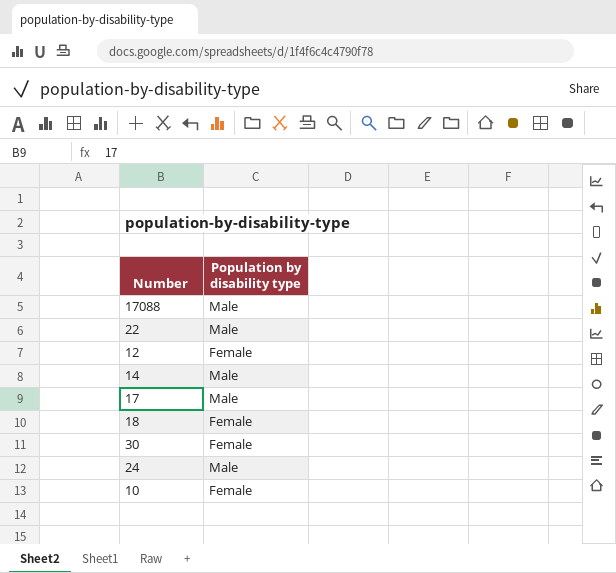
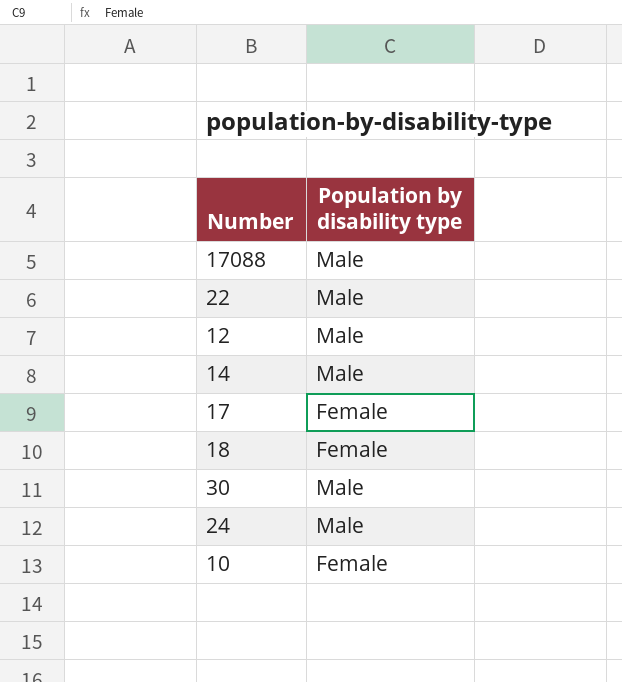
12 | Population by disability type: Female -> Male
17 | Population by disability type: Male -> Female
30 | Population by disability type: Female -> Male

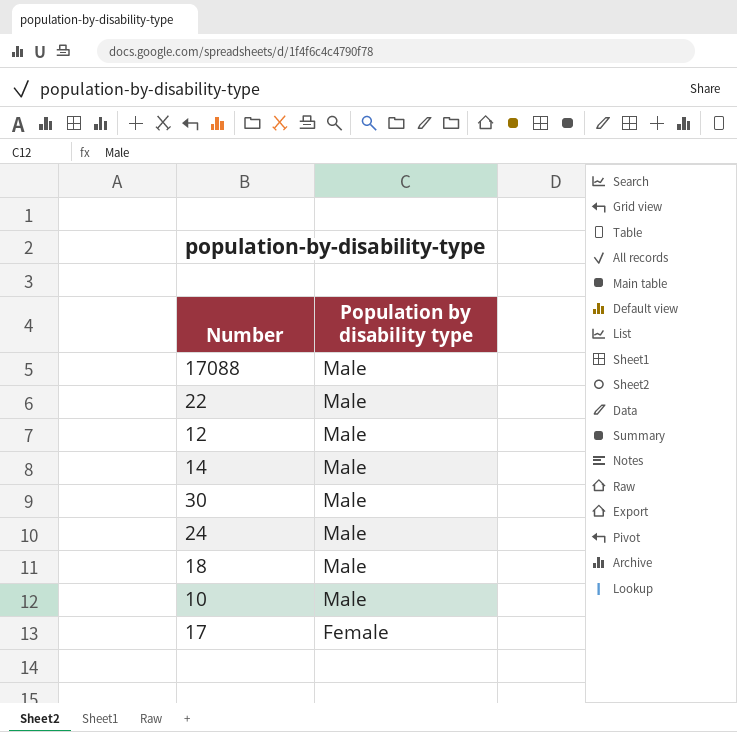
row order: none -> Population by disability type descending
18 | Population by disability type: Female -> Male
10 | Population by disability type: Female -> Male

